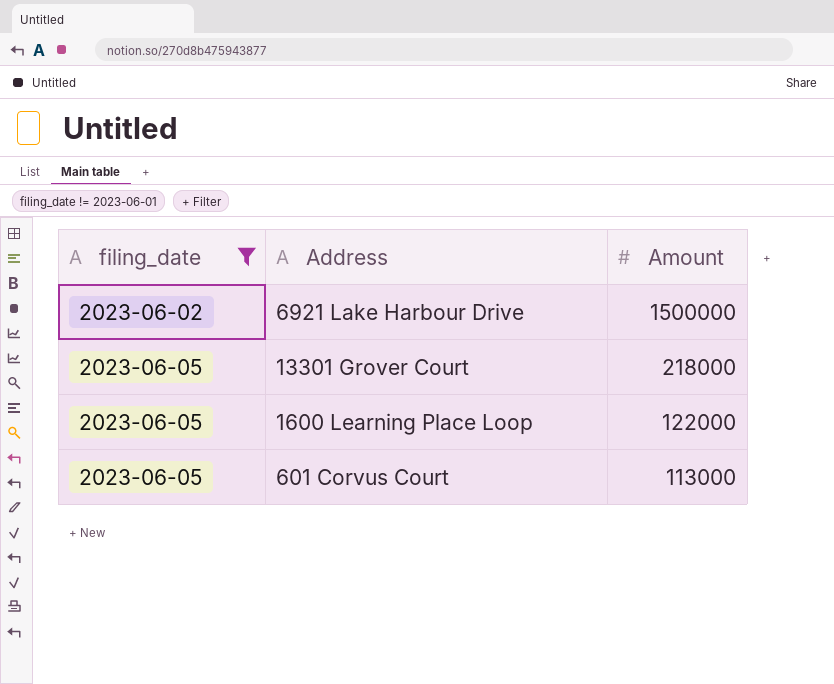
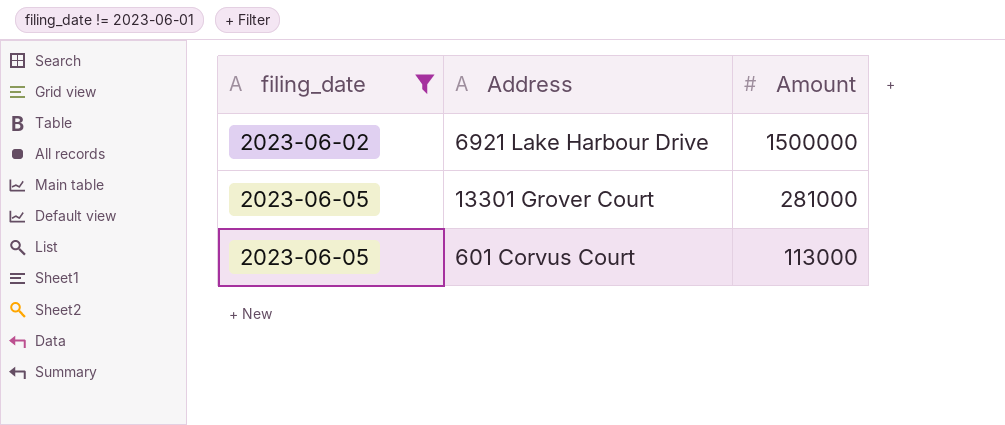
row 1600 Learning Place Loop: 2023-06-05 | 122000 -> none
13301 Grover Court | Amount: 218000 -> 281000

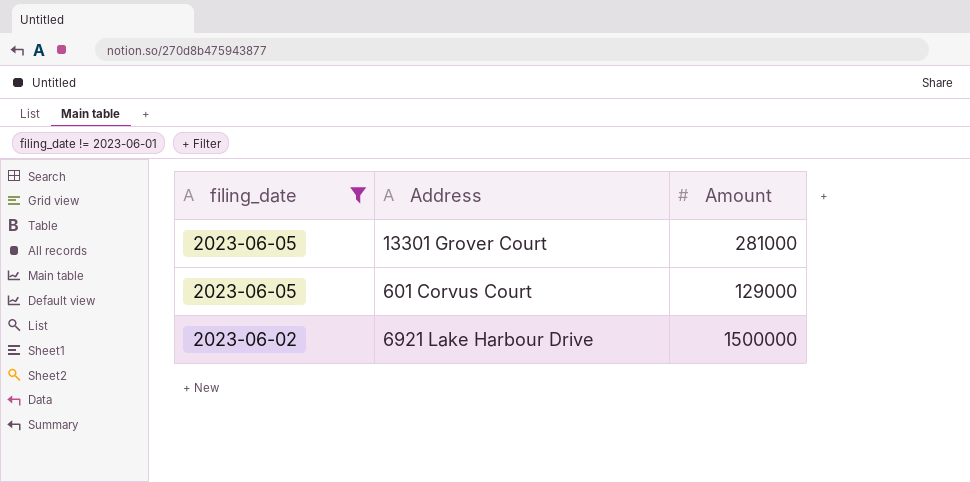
row order: filing_date ascending -> filing_date descending
601 Corvus Court | Amount: 113000 -> 129000

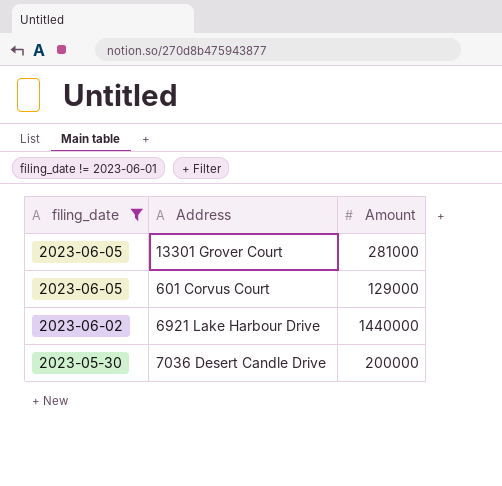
6921 Lake Harbour Drive | Amount: 1500000 -> 1440000
row 7036 Desert Candle Drive: none -> 2023-05-30 | 200000

